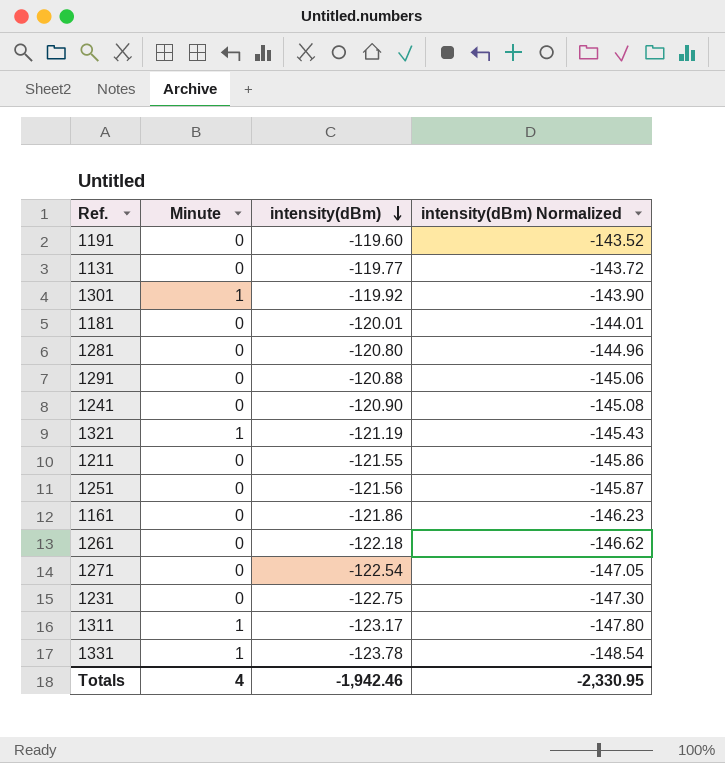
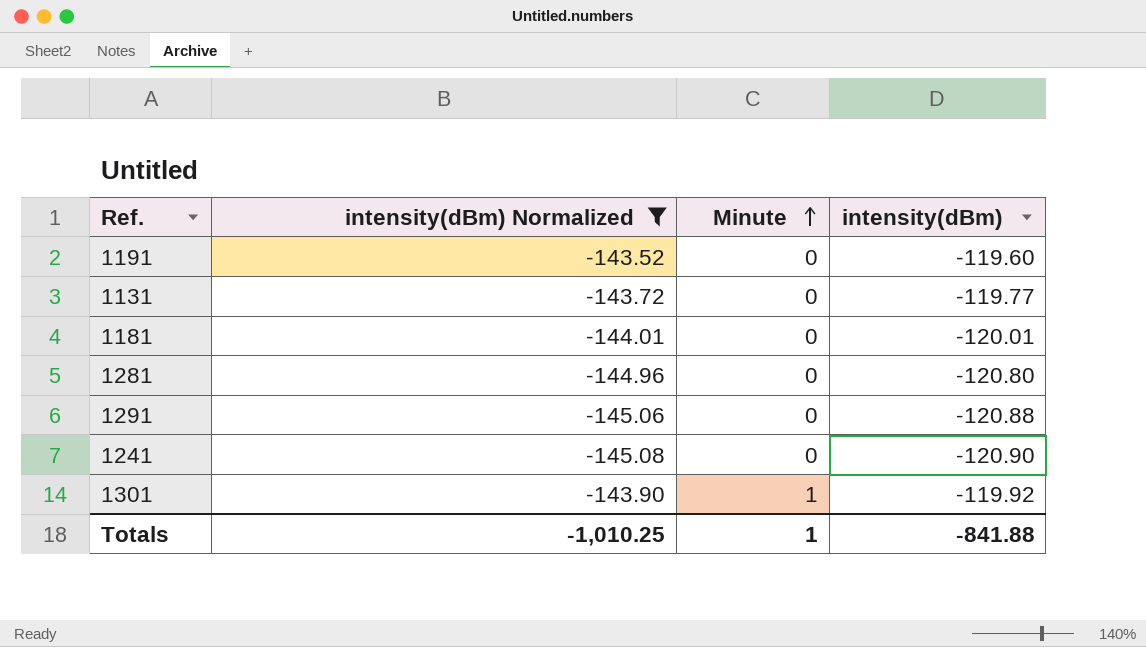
filter: none -> intensity(dBm) Normalized >= -145.08
row order: intensity(dBm) descending -> Minute ascending
column intensity(dBm) Normalized | position: 4 -> 2
Totals | intensity(dBm) Normalized: -2,330.95 -> -1,010.25
Totals | Minute: 4 -> 1
Totals | intensity(dBm): -1,942.46 -> -841.88

